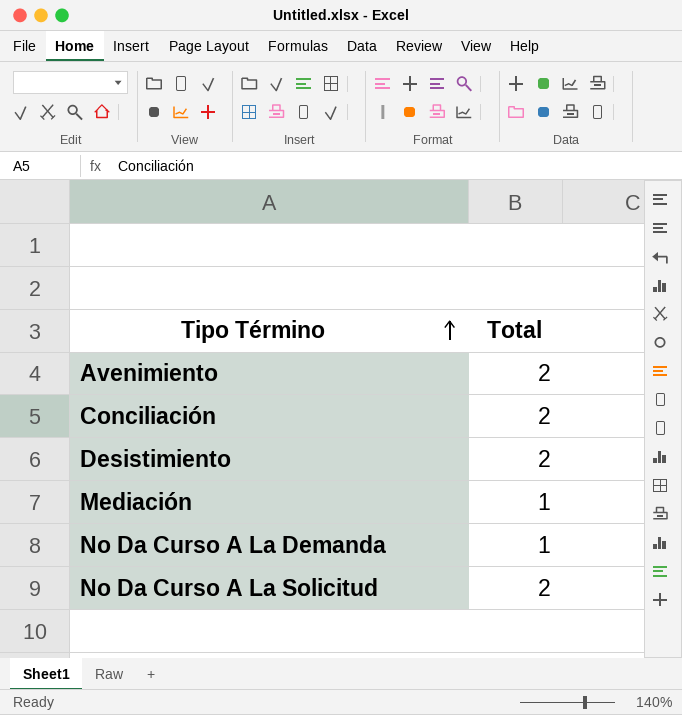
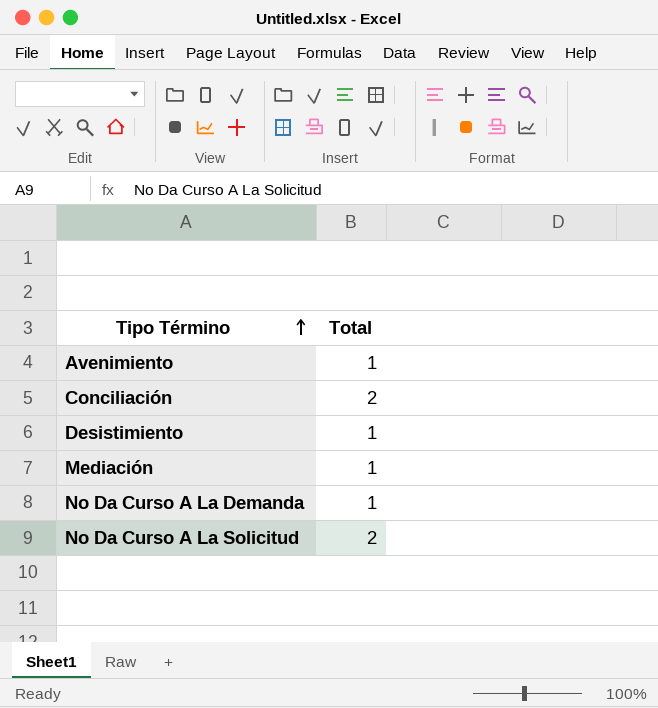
Avenimiento | Total: 2 -> 1
Desistimiento | Total: 2 -> 1

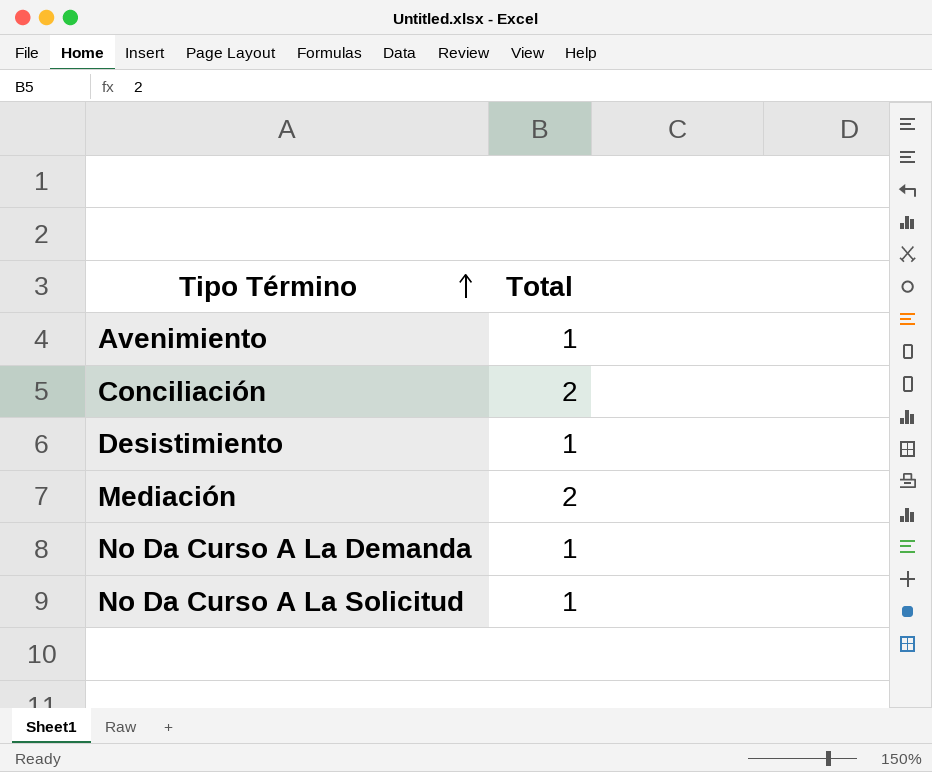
Mediación | Total: 1 -> 2
No Da Curso A La Solicitud | Total: 2 -> 1

